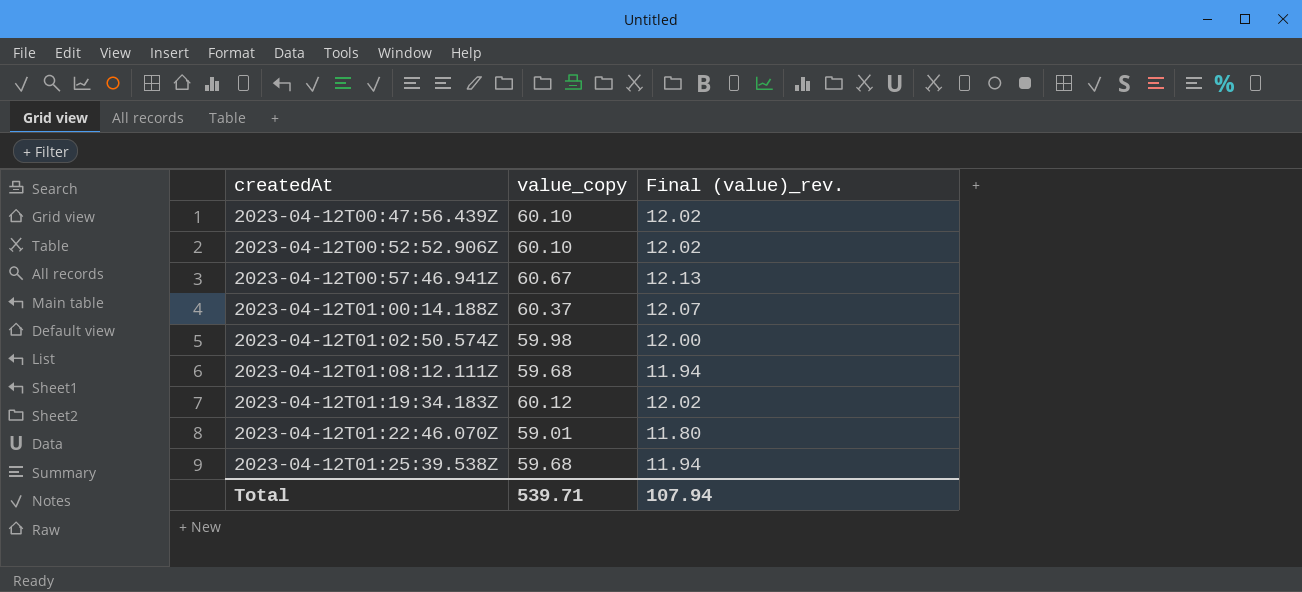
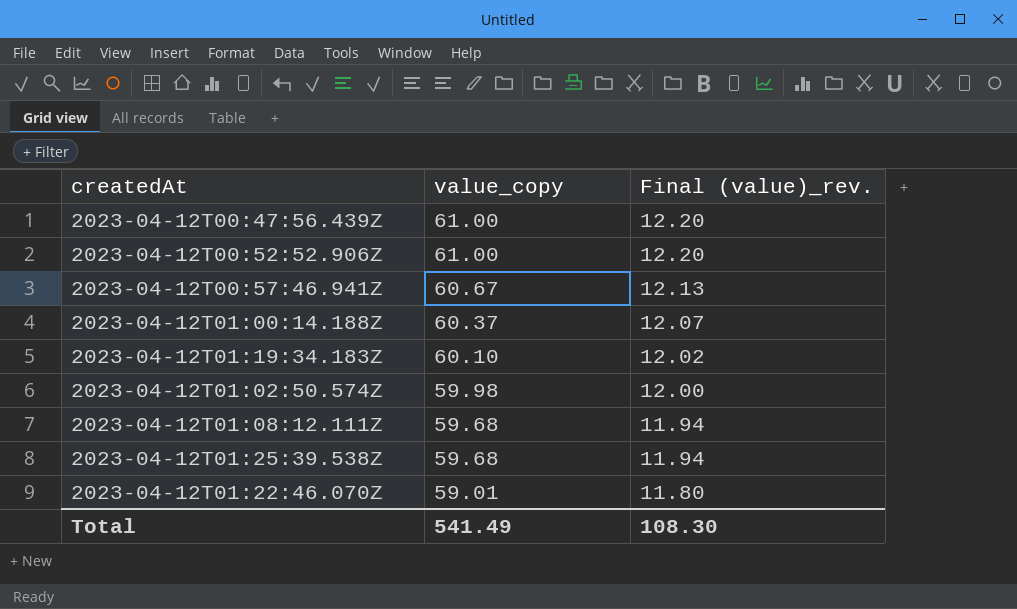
row order: createdAt ascending -> value_copy descending
2023-04-12T00:47:56.439Z | value_copy: 60.10 -> 61.00
2023-04-12T00:47:56.439Z | Final (value)_rev.: 12.02 -> 12.20
2023-04-12T00:52:52.906Z | value_copy: 60.10 -> 61.00
2023-04-12T00:52:52.906Z | Final (value)_rev.: 12.02 -> 12.20
2023-04-12T01:19:34.183Z | value_copy: 60.12 -> 60.10
Total | value_copy: 539.71 -> 541.49
Total | Final (value)_rev.: 107.94 -> 108.30

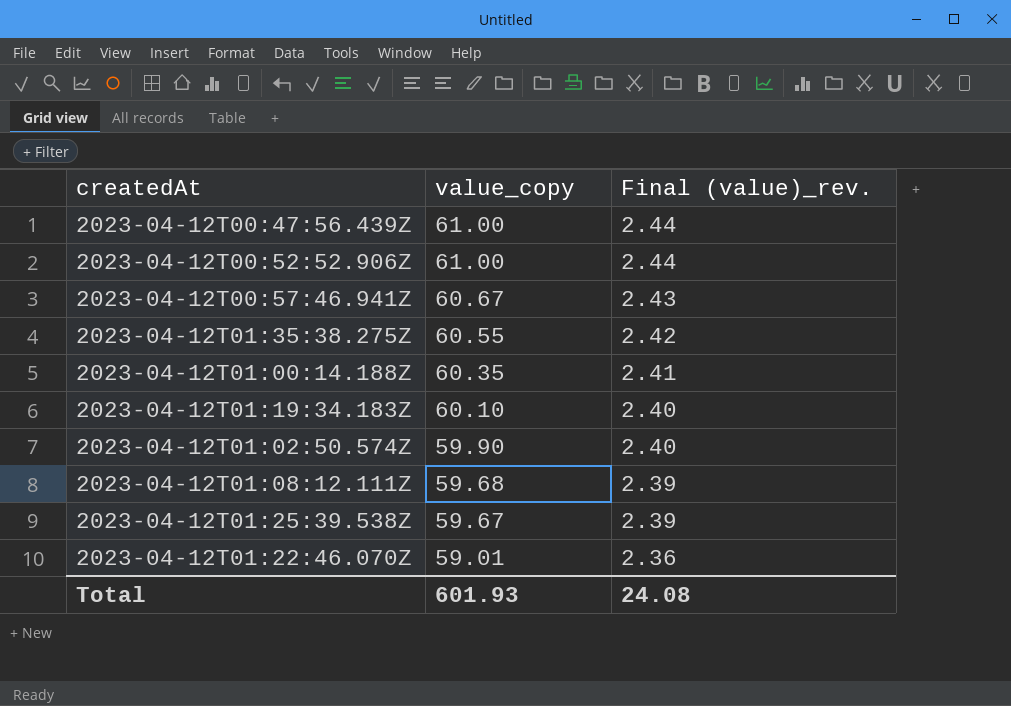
column Final (value)_rev. | formula: [value_copy] * 0.2 -> [value_copy] * 0.04
row 2023-04-12T01:35:38.275Z: none -> 60.55 | 2.42
2023-04-12T01:00:14.188Z | value_copy: 60.37 -> 60.35
2023-04-12T01:02:50.574Z | value_copy: 59.98 -> 59.90
2023-04-12T01:25:39.538Z | value_copy: 59.68 -> 59.67
Total | value_copy: 541.49 -> 601.93
Total | Final (value)_rev.: 108.30 -> 24.08

